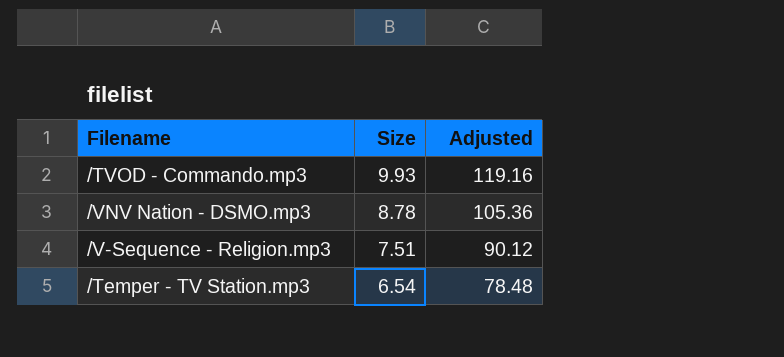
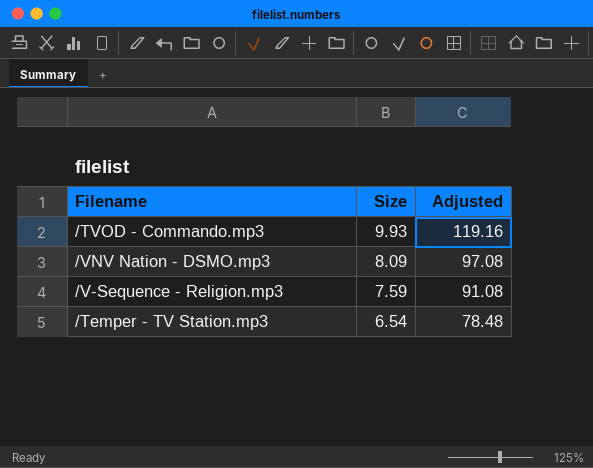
/VNV Nation - DSMO.mp3 | Size: 8.78 -> 8.09
/VNV Nation - DSMO.mp3 | Adjusted: 105.36 -> 97.08
/V-Sequence - Religion.mp3 | Size: 7.51 -> 7.59
/V-Sequence - Religion.mp3 | Adjusted: 90.12 -> 91.08

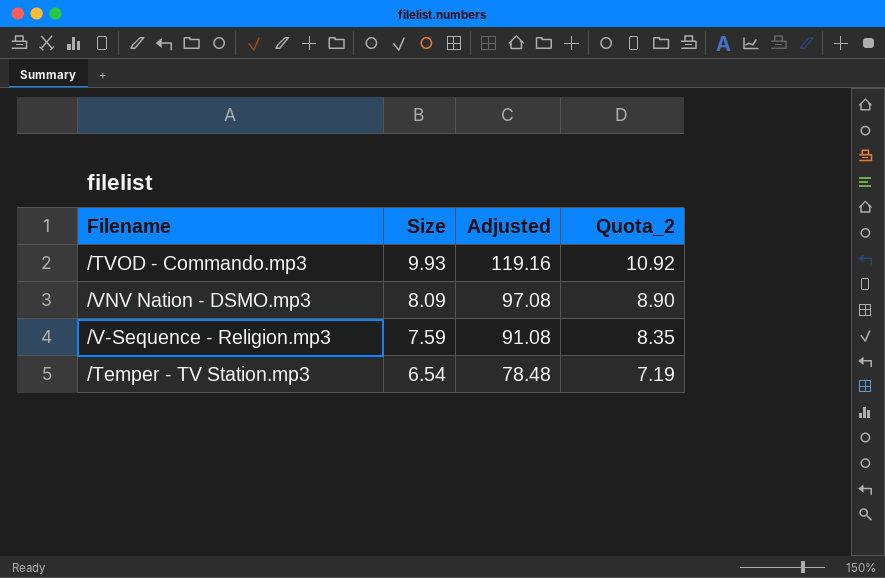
column Quota_2 | formula: none -> [Size] * 1.1

